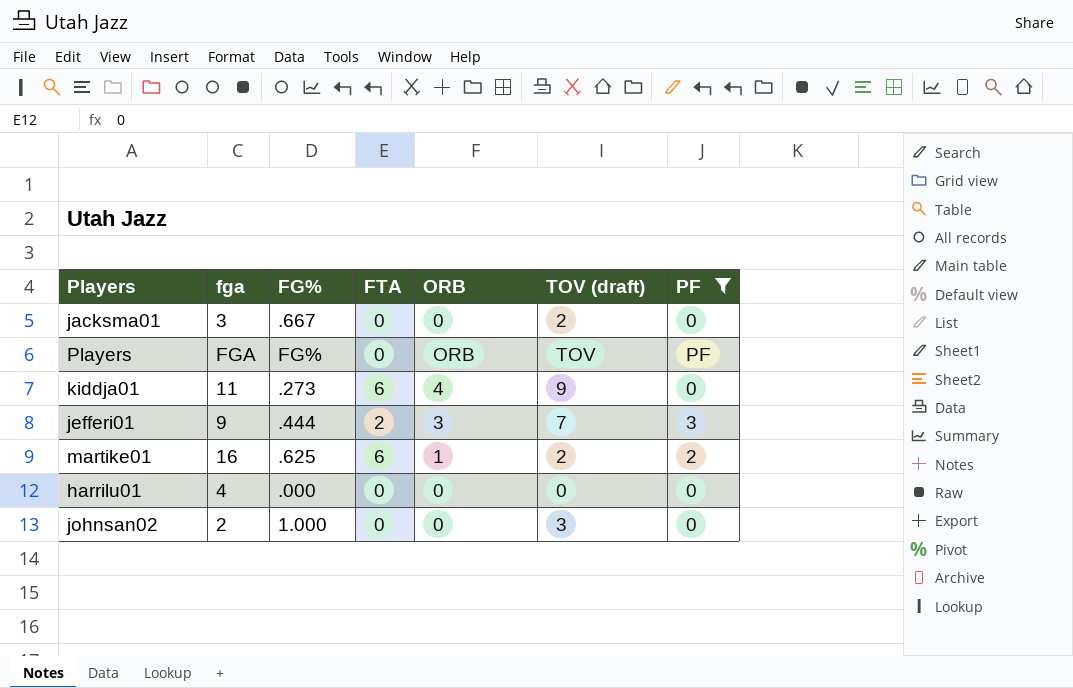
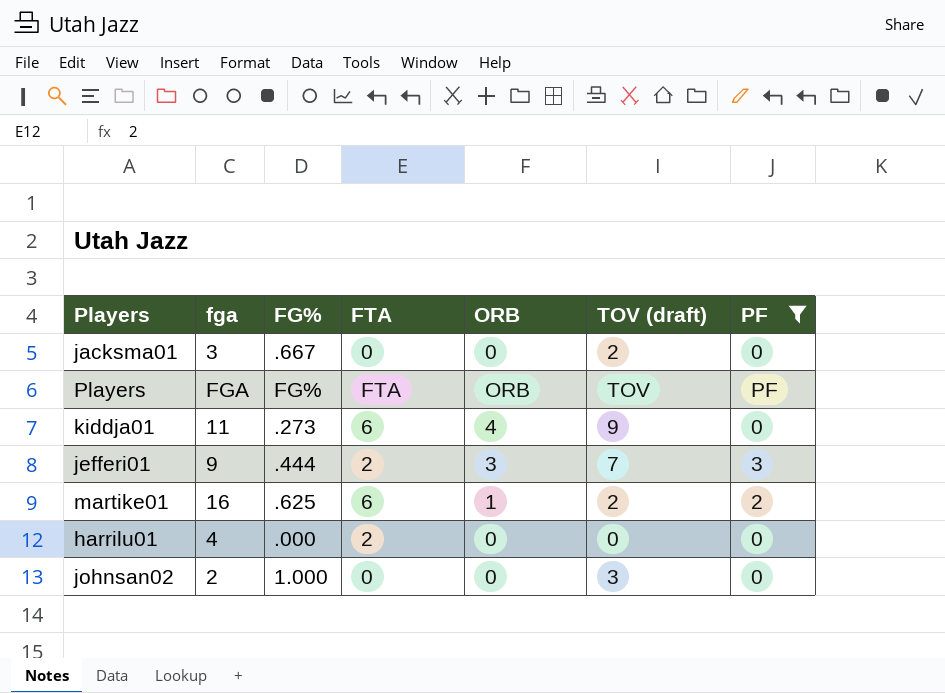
Players | FTA: 0 -> FTA
harrilu01 | FTA: 0 -> 2

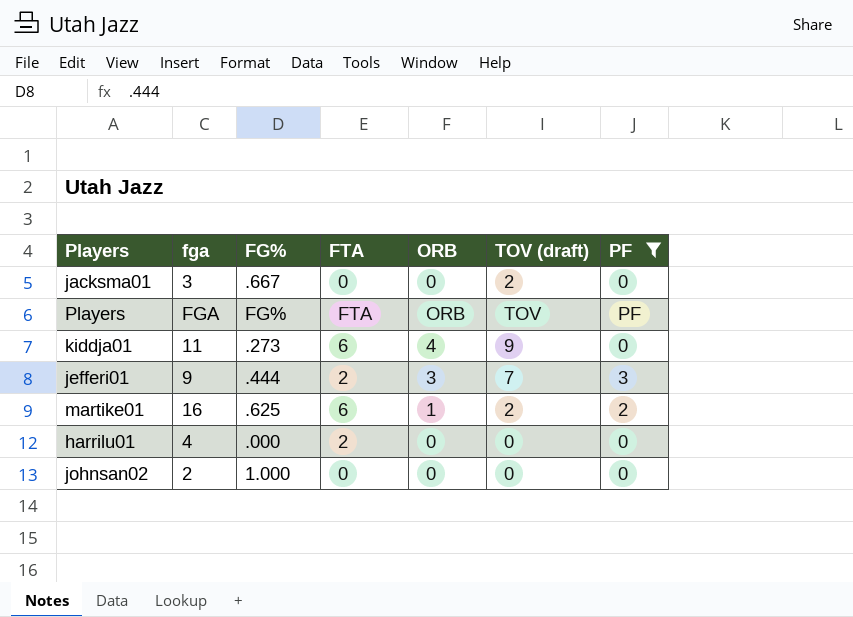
johnsan02 | TOV (draft): 3 -> 0

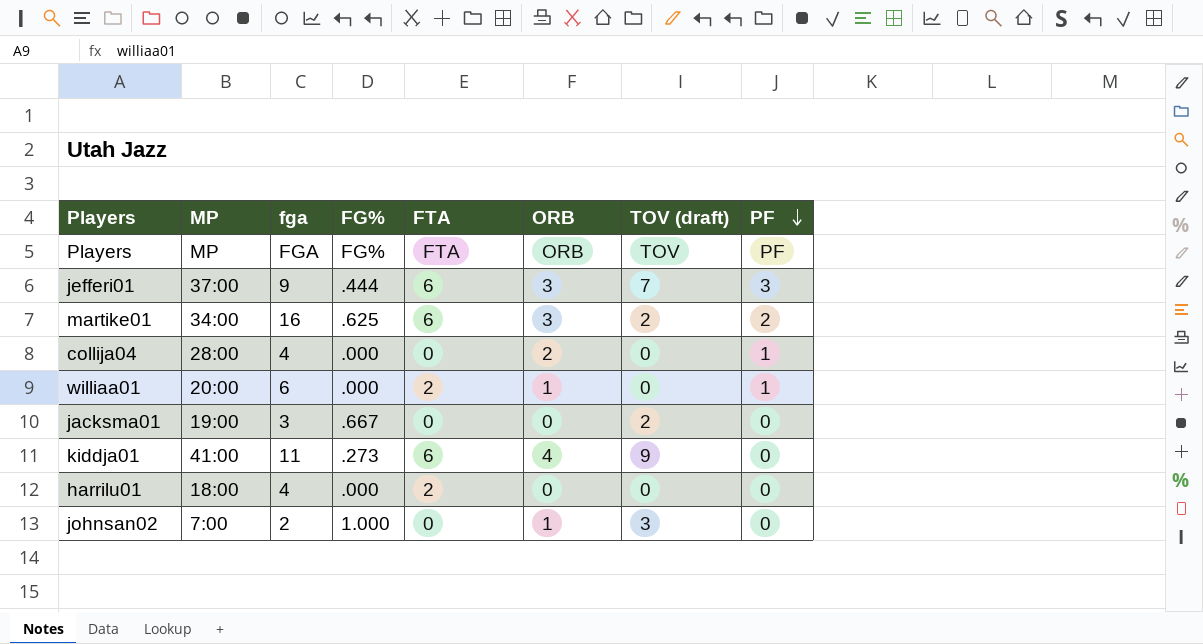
filter: PF != 1 -> none
row order: none -> PF descending
column MP | position: none -> 2
jefferi01 | FTA: 2 -> 6
martike01 | ORB: 1 -> 3
johnsan02 | ORB: 0 -> 1
johnsan02 | TOV (draft): 0 -> 3

